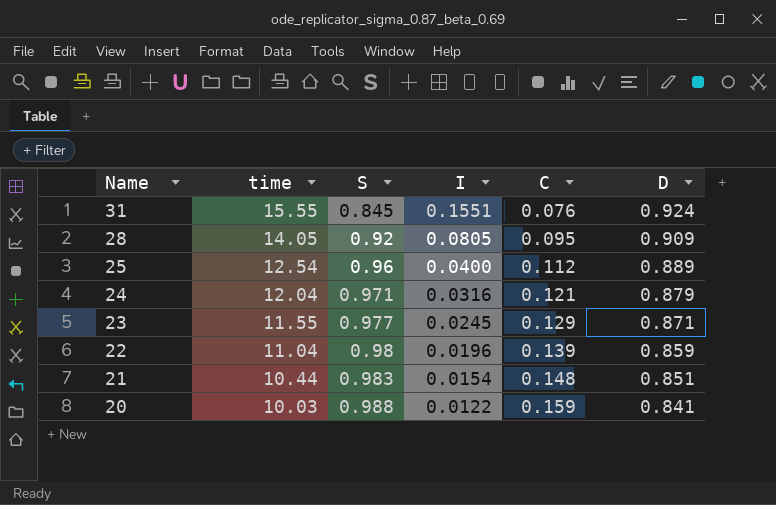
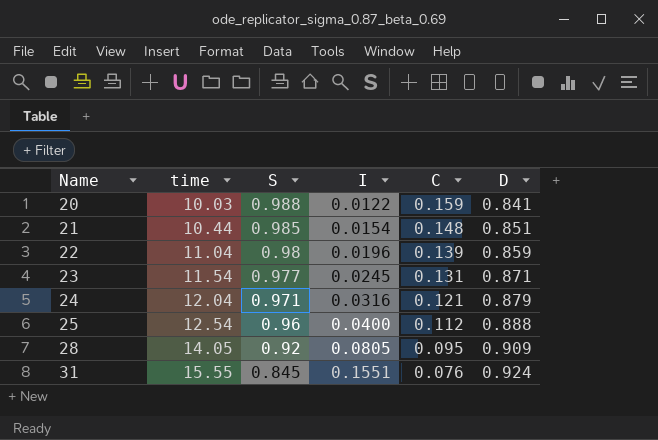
row order: Name descending -> Name ascending
21 | S: 0.983 -> 0.985
23 | time: 11.55 -> 11.54
23 | C: 0.129 -> 0.131
25 | D: 0.889 -> 0.888

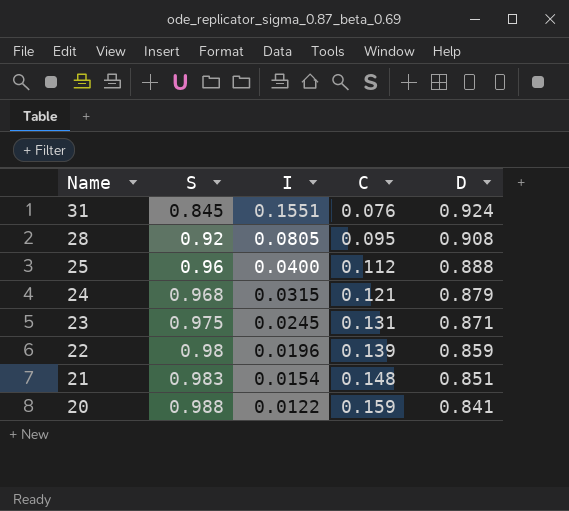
row order: Name ascending -> Name descending
column time | position: 2 -> none
28 | D: 0.909 -> 0.908
24 | S: 0.971 -> 0.968
24 | I: 0.0316 -> 0.0315
23 | S: 0.977 -> 0.975
21 | S: 0.985 -> 0.983

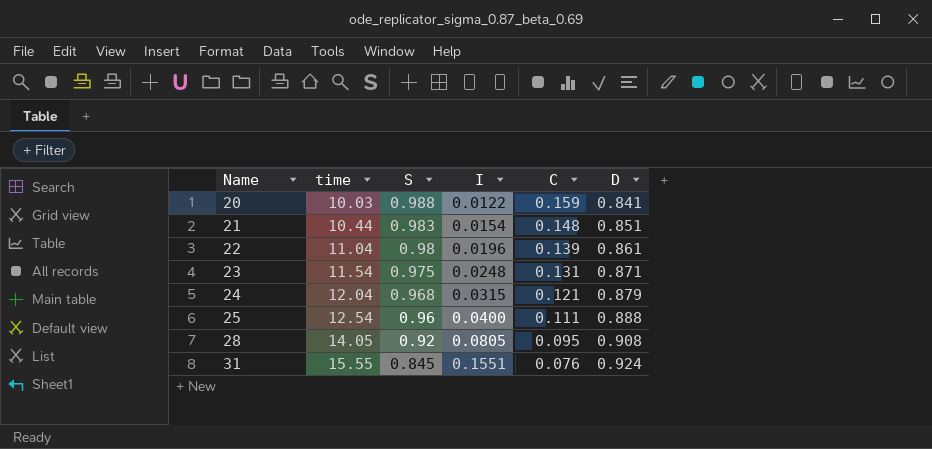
row order: Name descending -> Name ascending
column time | position: none -> 2
22 | D: 0.859 -> 0.861
23 | I: 0.0245 -> 0.0248
25 | C: 0.112 -> 0.111

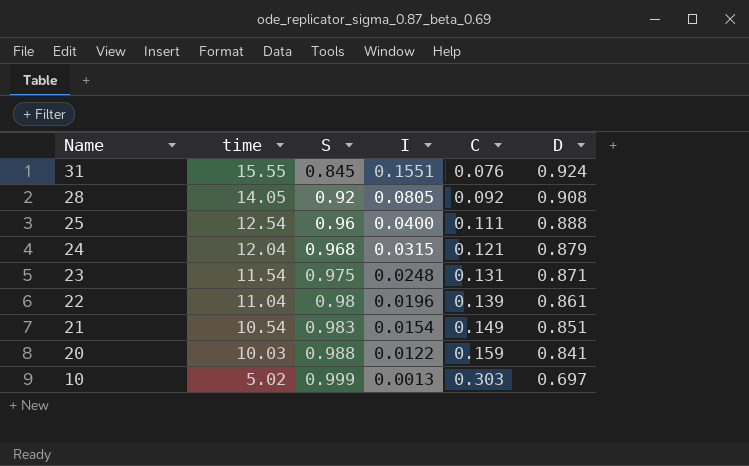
row order: Name ascending -> Name descending
28 | C: 0.095 -> 0.092
21 | time: 10.44 -> 10.54
21 | C: 0.148 -> 0.149
row 10: none -> 5.02 | 0.999 | 0.0013 | 0.303 | 0.697

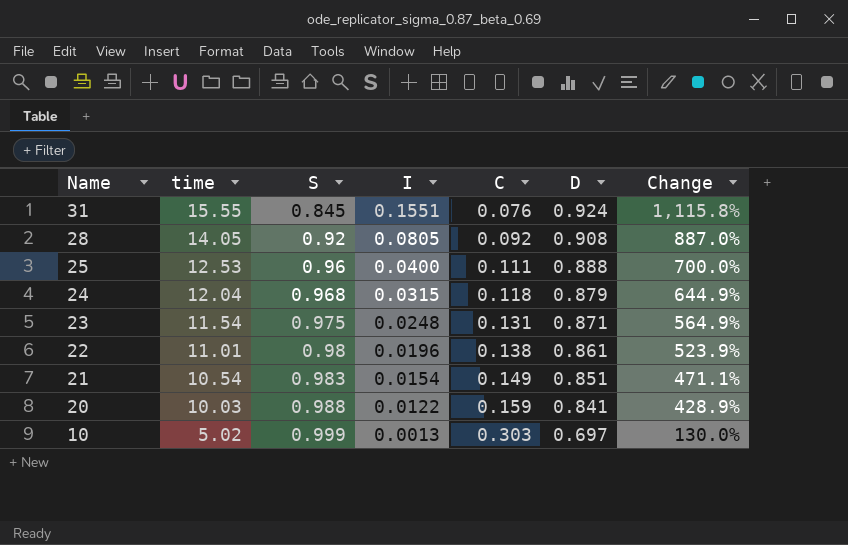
column Change | formula: none -> ([D] - [C]) / [C]
25 | time: 12.54 -> 12.53
24 | C: 0.121 -> 0.118
22 | time: 11.04 -> 11.01
22 | C: 0.139 -> 0.138

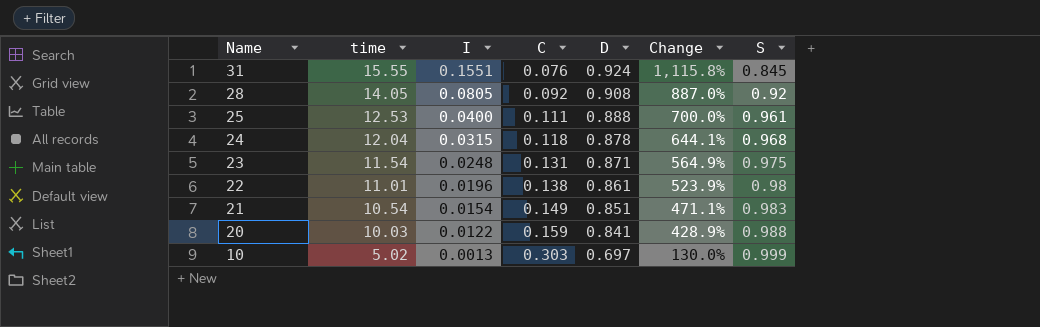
column S | position: 3 -> 7
25 | S: 0.96 -> 0.961
24 | D: 0.879 -> 0.878
24 | Change: 644.9% -> 644.1%

